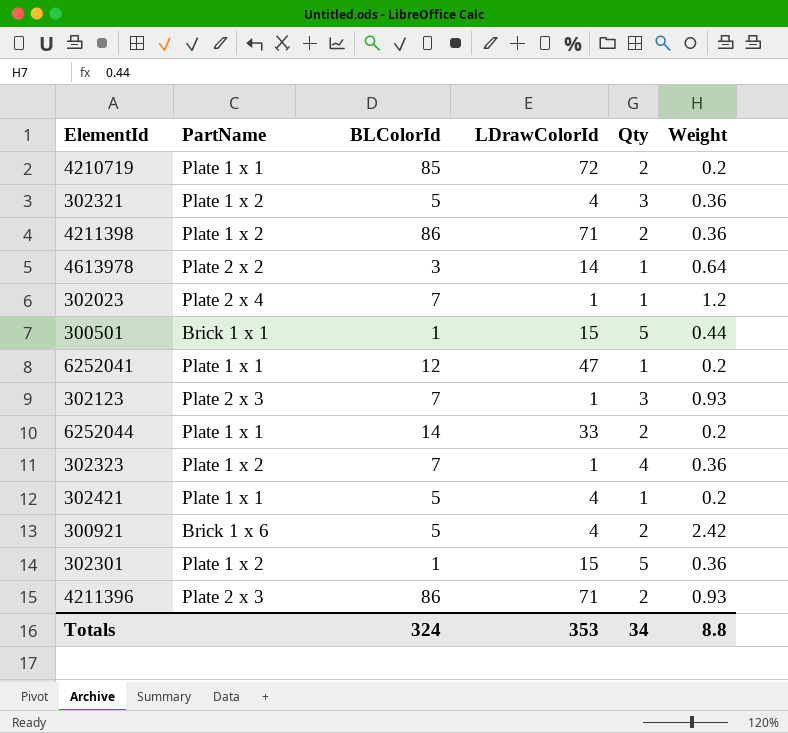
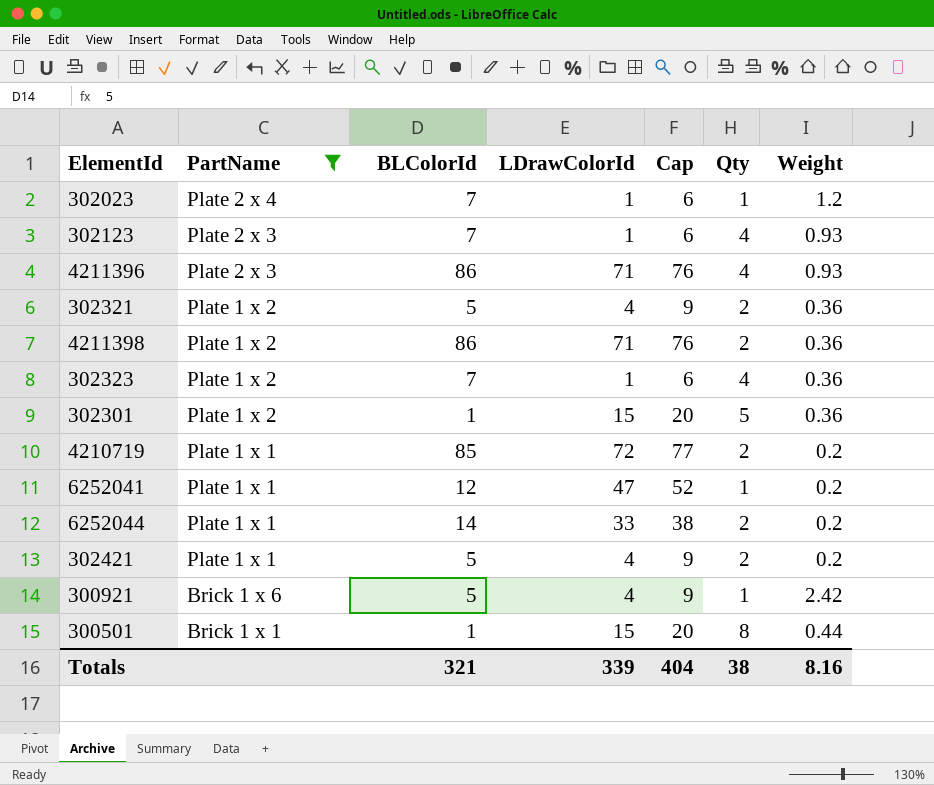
filter: none -> PartName != Plate 2 x 2
row order: none -> PartName descending
column Cap | formula: none -> [LDrawColorId] + 5
302123 | Qty: 3 -> 4
4211396 | Qty: 2 -> 4
302321 | Qty: 3 -> 2
302421 | Qty: 1 -> 2
300921 | Qty: 2 -> 1
300501 | Qty: 5 -> 8
Totals | BLColorId: 324 -> 321
Totals | LDrawColorId: 353 -> 339
Totals | Qty: 34 -> 38
Totals | Weight: 8.8 -> 8.16

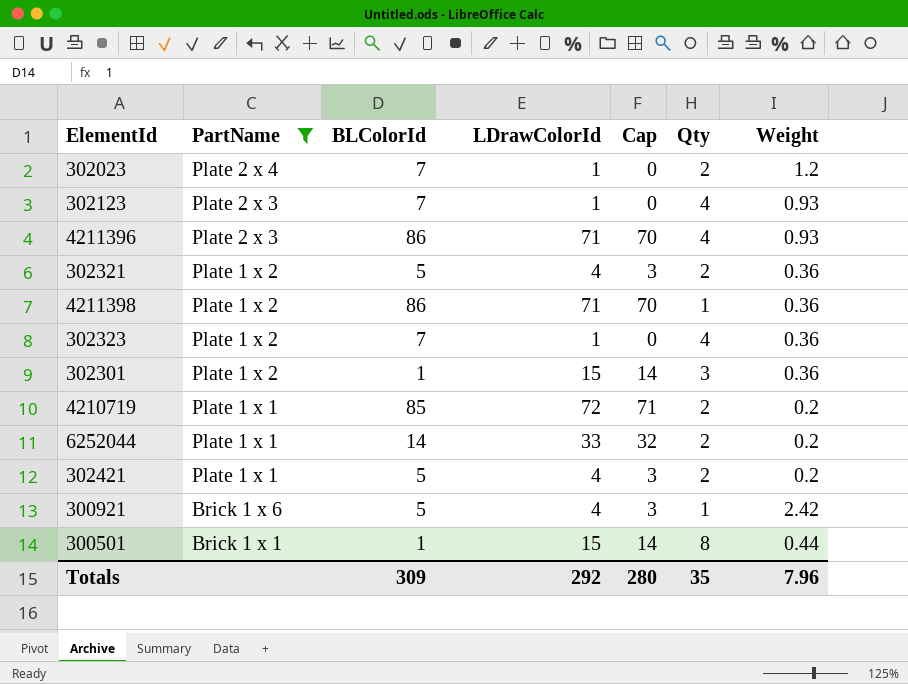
column Cap | formula: [LDrawColorId] + 5 -> [LDrawColorId] - 1
row 6252041: Plate 1 x 1 | 12 | 47 | 52 | 1 | 0.2 -> none
302023 | Qty: 1 -> 2
4211398 | Qty: 2 -> 1
302301 | Qty: 5 -> 3
Totals | BLColorId: 321 -> 309
Totals | LDrawColorId: 339 -> 292
Totals | Cap: 404 -> 280
Totals | Qty: 38 -> 35
Totals | Weight: 8.16 -> 7.96

